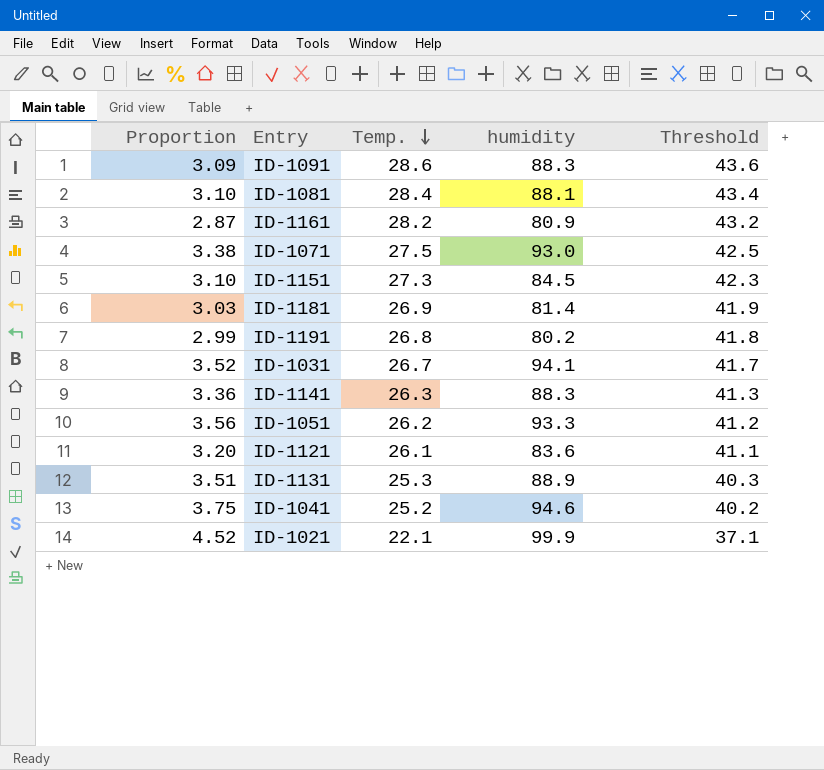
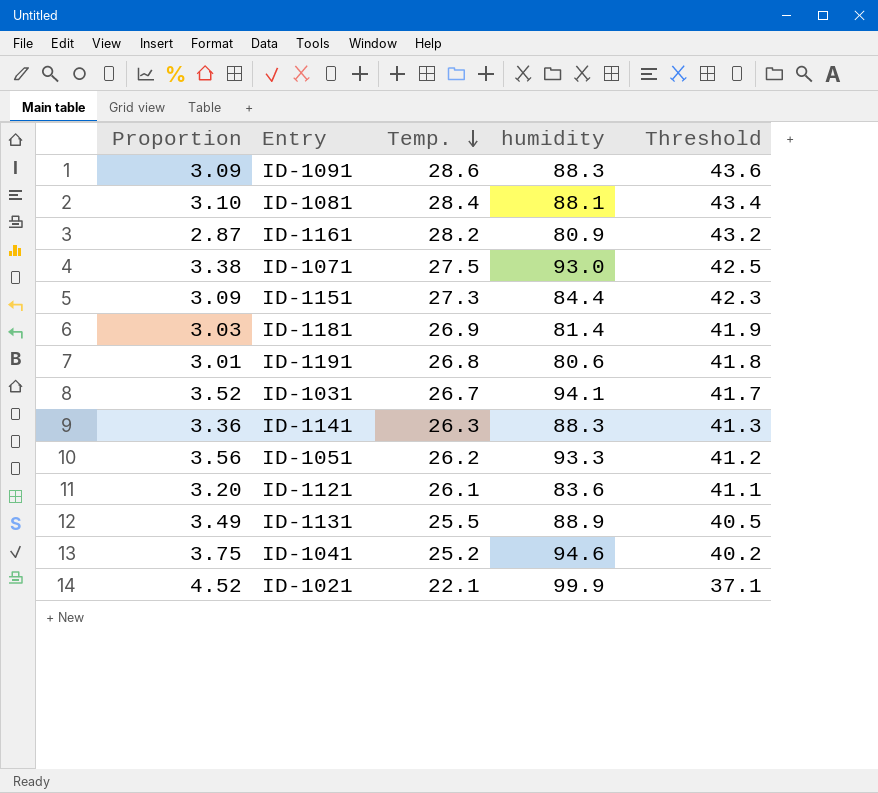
ID-1151 | Proportion: 3.10 -> 3.09
ID-1151 | humidity: 84.5 -> 84.4
ID-1191 | Proportion: 2.99 -> 3.01
ID-1191 | humidity: 80.2 -> 80.6
ID-1131 | Proportion: 3.51 -> 3.49
ID-1131 | Temp.: 25.3 -> 25.5
ID-1131 | Threshold: 40.3 -> 40.5

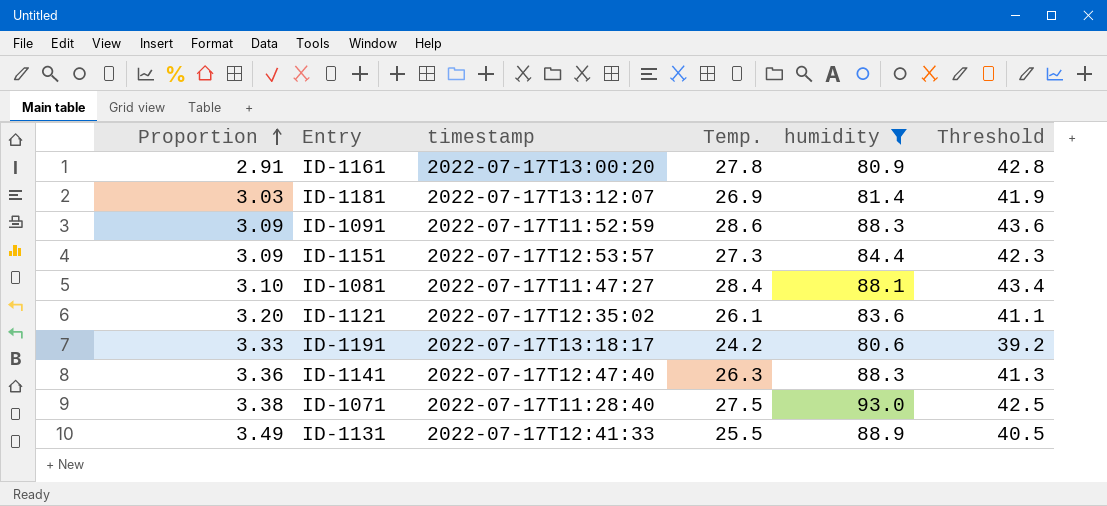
filter: none -> humidity <= 93.0
row order: Temp. descending -> Proportion ascending
column timestamp | position: none -> 3
ID-1161 | Proportion: 2.87 -> 2.91
ID-1161 | Temp.: 28.2 -> 27.8
ID-1161 | Threshold: 43.2 -> 42.8
ID-1191 | Proportion: 3.01 -> 3.33
ID-1191 | Temp.: 26.8 -> 24.2
ID-1191 | Threshold: 41.8 -> 39.2

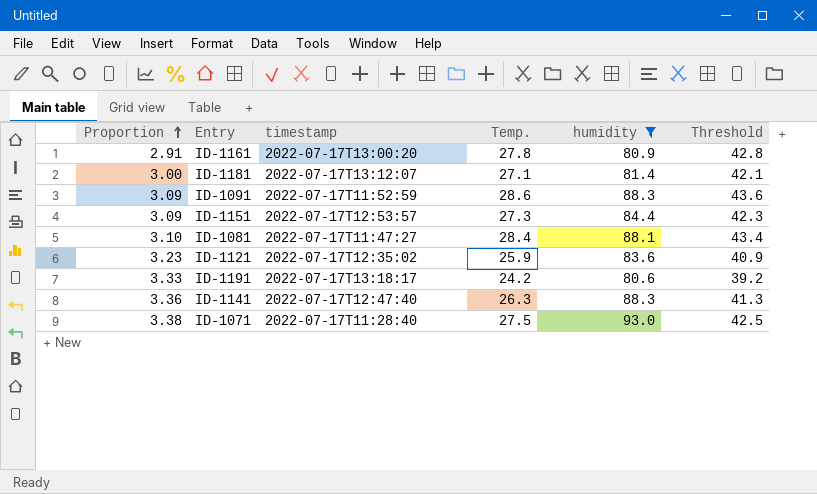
row ID-1131: 3.49 | 2022-07-17T12:41:33 | 25.5 | 88.9 | 40.5 -> none
ID-1181 | Proportion: 3.03 -> 3.00
ID-1181 | Temp.: 26.9 -> 27.1
ID-1181 | Threshold: 41.9 -> 42.1
ID-1121 | Proportion: 3.20 -> 3.23
ID-1121 | Temp.: 26.1 -> 25.9
ID-1121 | Threshold: 41.1 -> 40.9

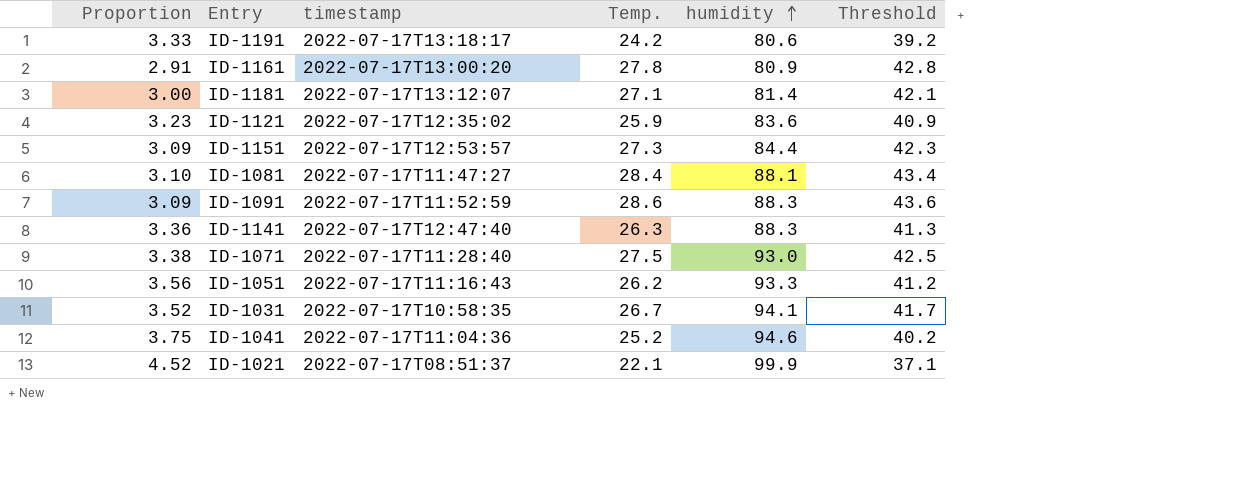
filter: humidity <= 93.0 -> none
row order: Proportion ascending -> humidity ascending

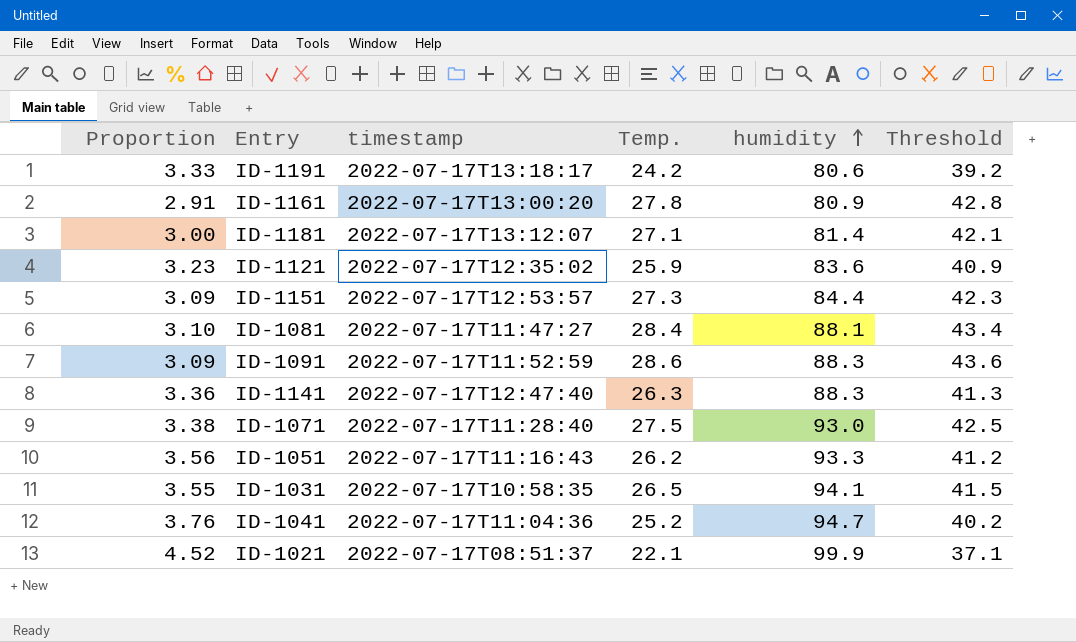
ID-1031 | Proportion: 3.52 -> 3.55
ID-1031 | Temp.: 26.7 -> 26.5
ID-1031 | Threshold: 41.7 -> 41.5
ID-1041 | Proportion: 3.75 -> 3.76
ID-1041 | humidity: 94.6 -> 94.7

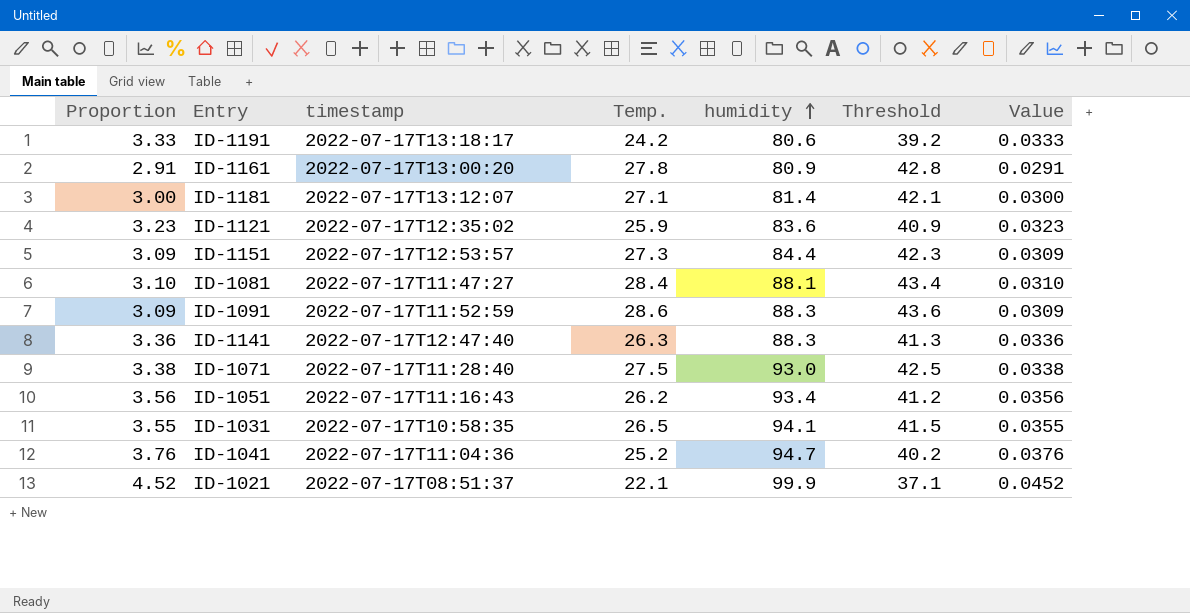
column Value | formula: none -> [Proportion] * 0.01
ID-1051 | humidity: 93.3 -> 93.4

